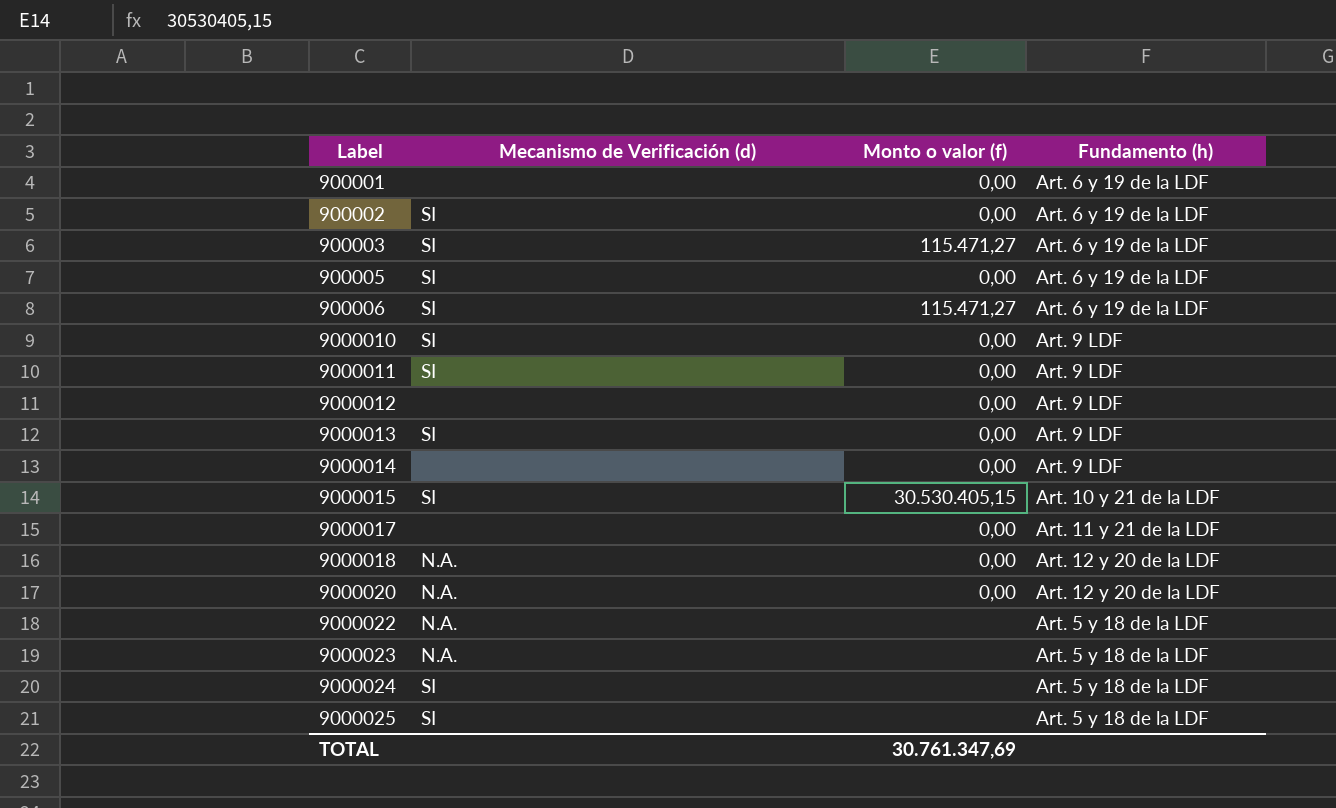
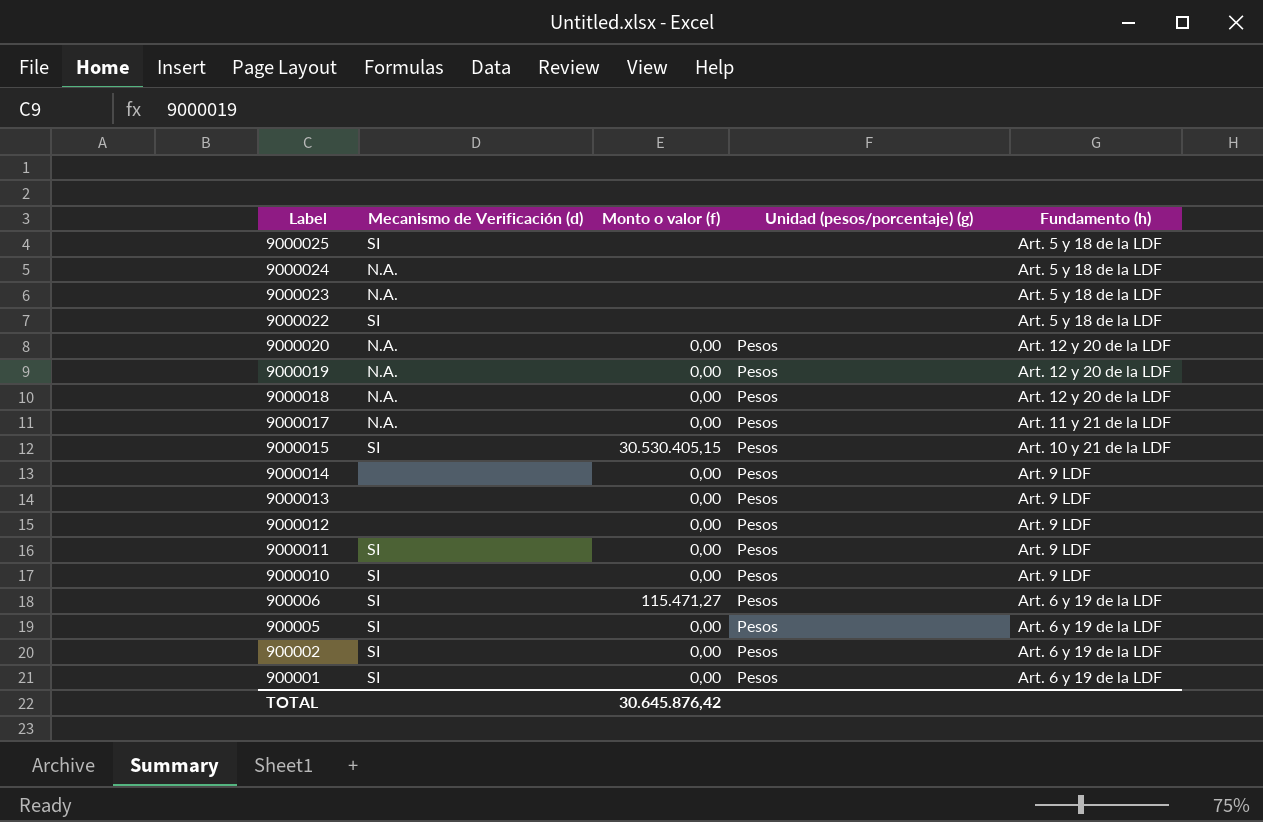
row order: Label ascending -> Label descending
column Unidad (pesos/porcentaje) (g) | position: none -> 4
row 900003: SI | 115.471,27 | Art. 6 y 19 de la LDF -> none
9000024 | Mecanismo de Verificación (d): SI -> N.A.
9000022 | Mecanismo de Verificación (d): N.A. -> SI
row 9000019: none -> N.A. | 0,00 | Pesos | Art. 12 y 20 de la LDF
9000017 | Mecanismo de Verificación (d): none -> N.A.
9000013 | Mecanismo de Verificación (d): SI -> none
900001 | Mecanismo de Verificación (d): none -> SI
TOTAL | Monto o valor (f): 30.761.347,69 -> 30.645.876,42

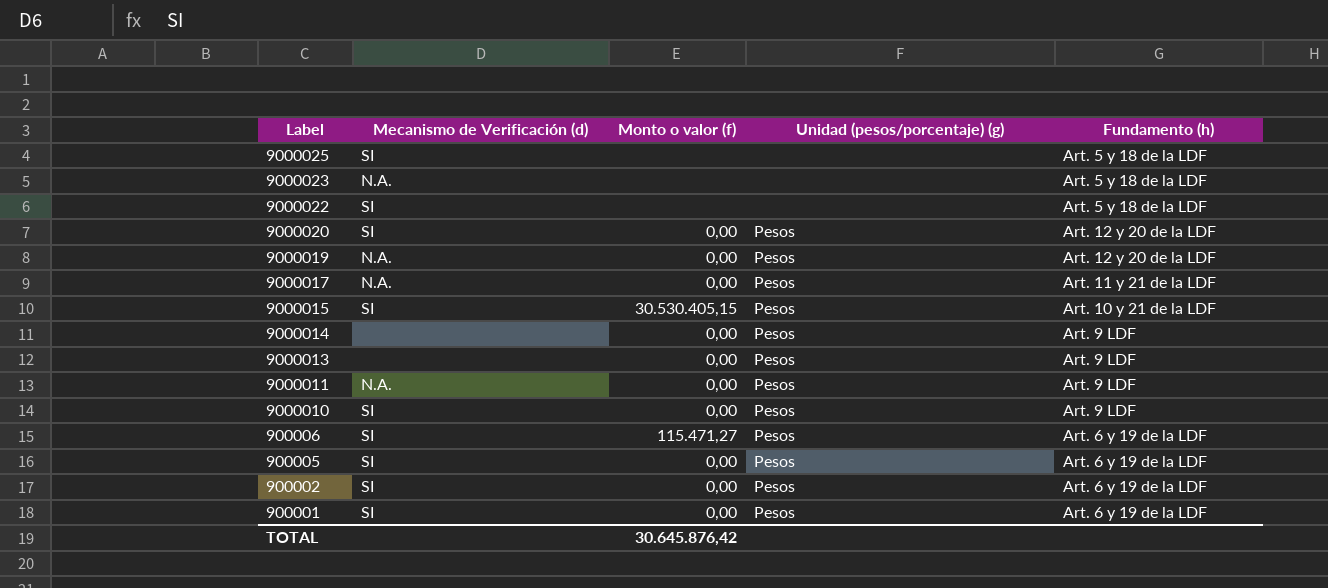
row 9000024: N.A. | none | none | Art. 5 y 18 de la LDF -> none
row 9000018: N.A. | 0,00 | Pesos | Art. 12 y 20 de la LDF -> none
row 9000012: none | 0,00 | Pesos | Art. 9 LDF -> none
9000020 | Mecanismo de Verificación (d): N.A. -> SI
9000011 | Mecanismo de Verificación (d): SI -> N.A.

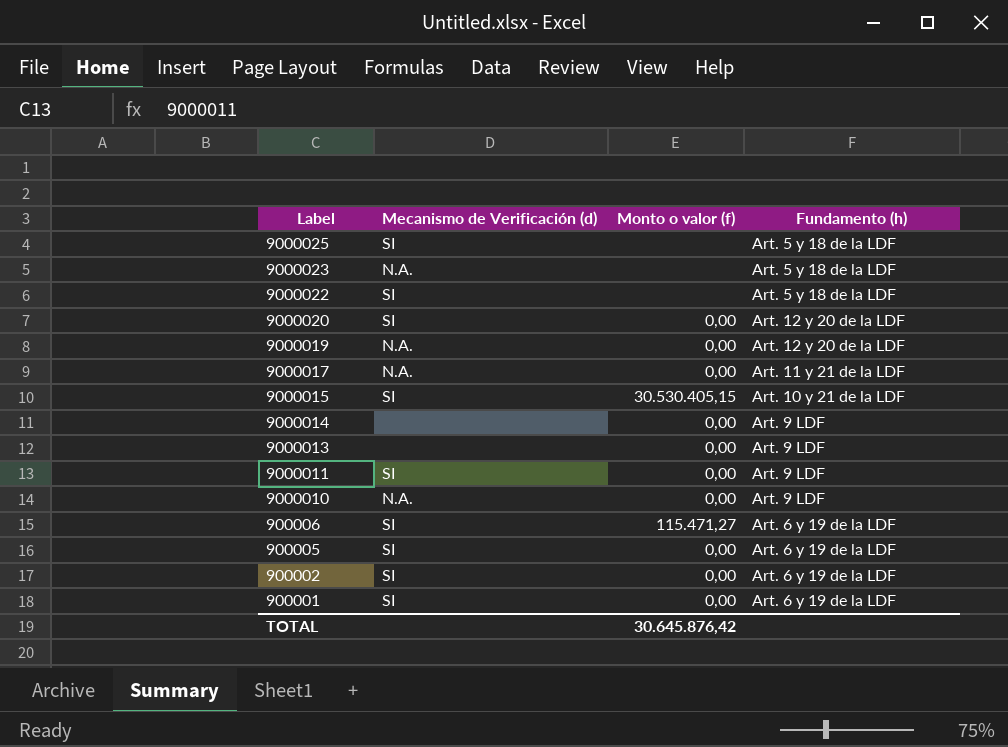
column Unidad (pesos/porcentaje) (g) | position: 4 -> none
9000011 | Mecanismo de Verificación (d): N.A. -> SI
9000010 | Mecanismo de Verificación (d): SI -> N.A.

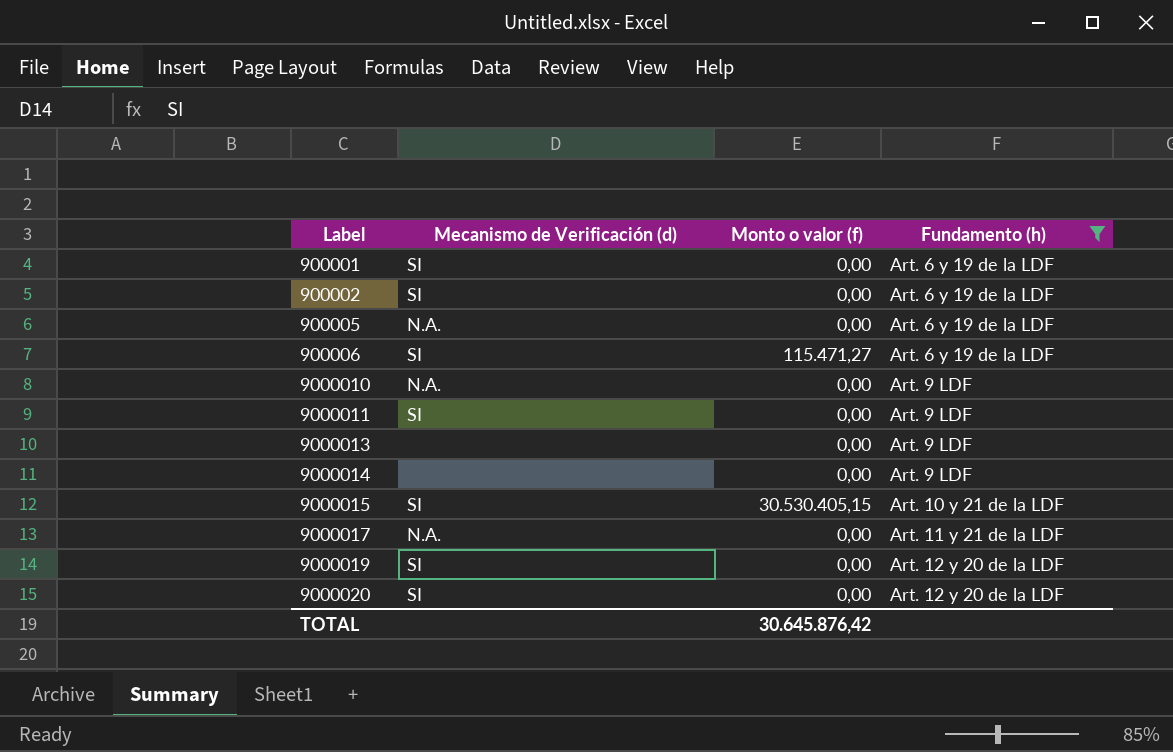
filter: none -> Fundamento (h) != Art. 5 y 18 de la LDF
row order: Label descending -> Label ascending
900005 | Mecanismo de Verificación (d): SI -> N.A.
9000019 | Mecanismo de Verificación (d): N.A. -> SI

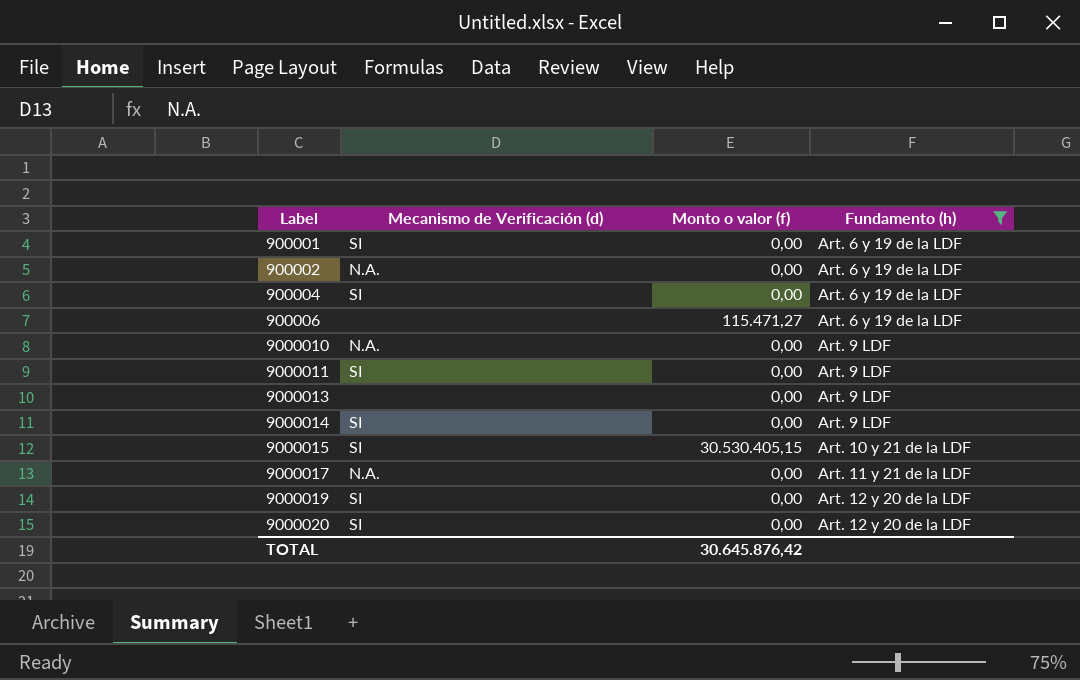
row 900005: N.A. | 0,00 | Art. 6 y 19 de la LDF -> none
900002 | Mecanismo de Verificación (d): SI -> N.A.
row 900004: none -> SI | 0,00 | Art. 6 y 19 de la LDF
900006 | Mecanismo de Verificación (d): SI -> none
9000014 | Mecanismo de Verificación (d): none -> SI

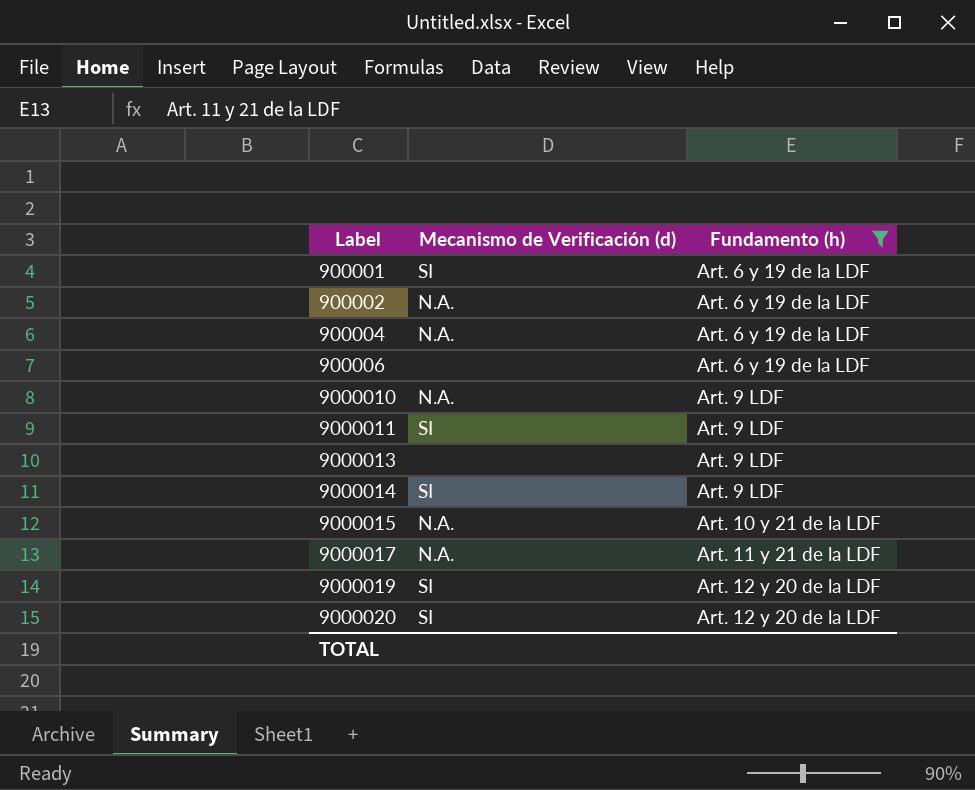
column Monto o valor (f) | position: 3 -> none
900004 | Mecanismo de Verificación (d): SI -> N.A.
9000015 | Mecanismo de Verificación (d): SI -> N.A.

